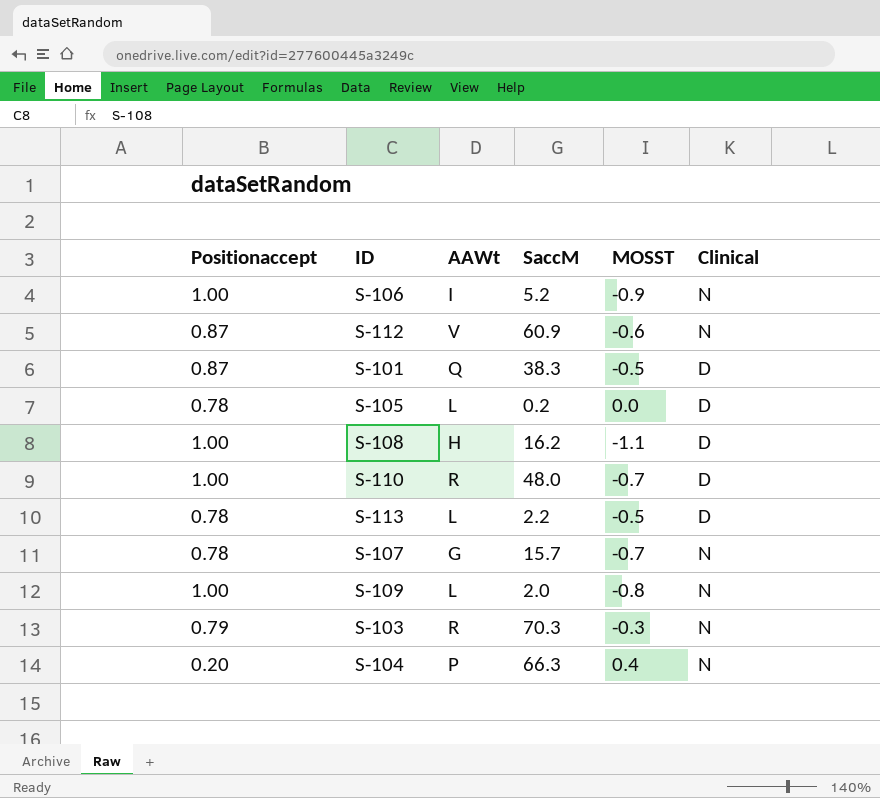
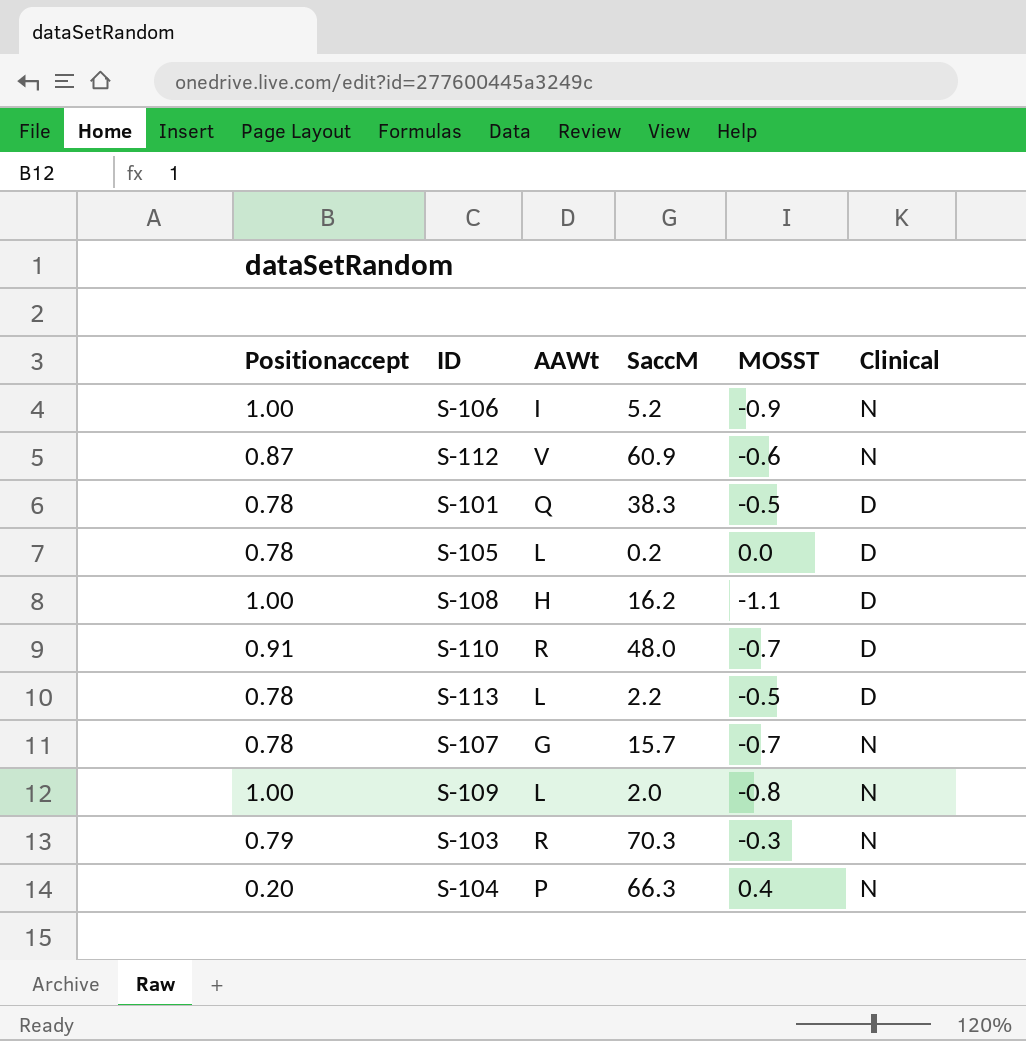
S-101 | Positionaccept: 0.87 -> 0.78
S-110 | Positionaccept: 1.00 -> 0.91

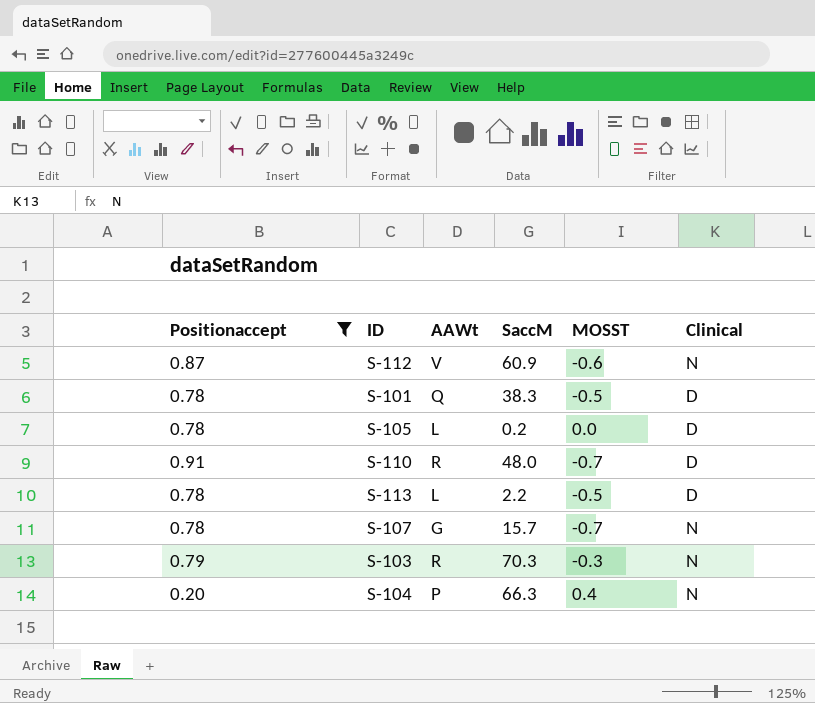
filter: none -> Positionaccept != 1.00

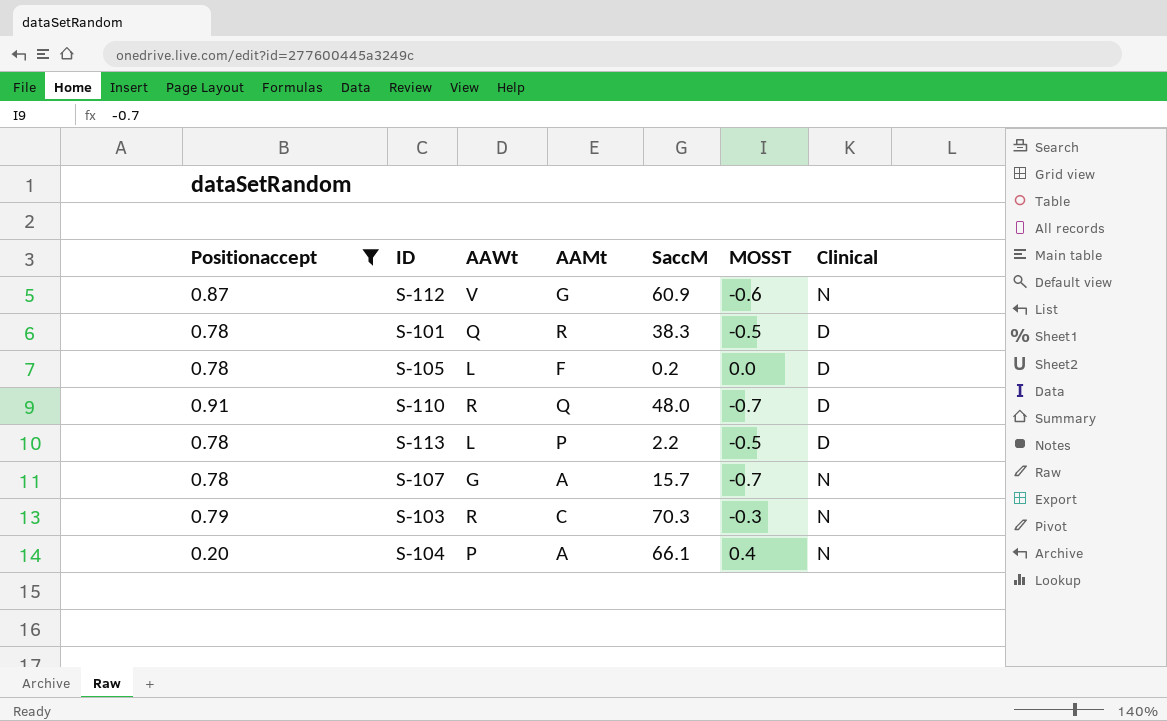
column AAMt | position: none -> 4
S-104 | SaccM: 66.3 -> 66.1

